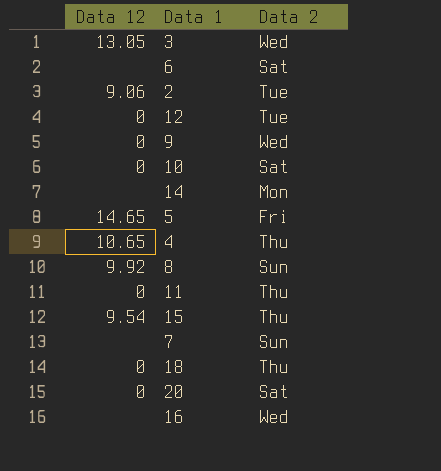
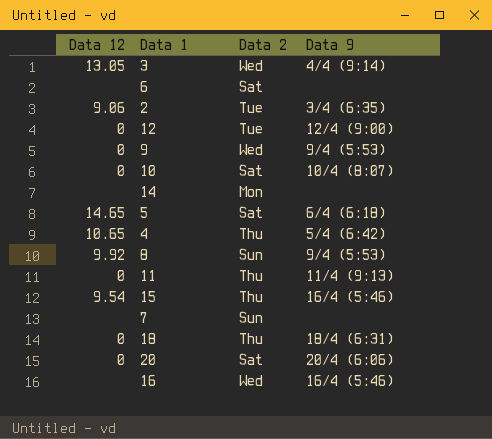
column Data 9 | position: none -> 4
5 | Data 2: Fri -> Sat

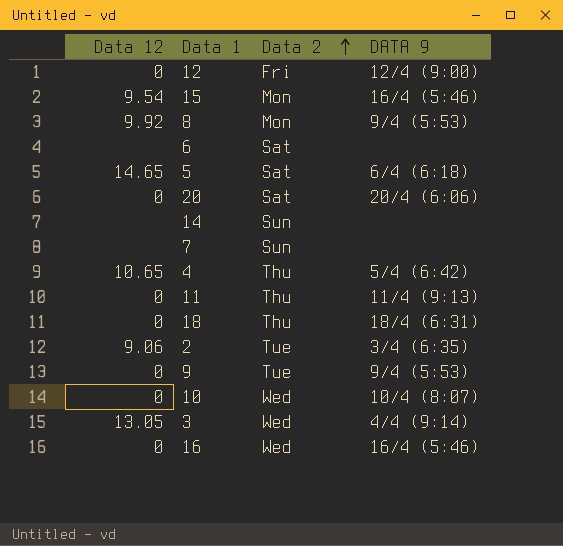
row order: none -> Data 2 ascending
column name: Data 9 -> DATA 9
12 | Data 2: Tue -> Fri
15 | Data 2: Thu -> Mon
8 | Data 2: Sun -> Mon
14 | Data 2: Mon -> Sun
9 | Data 2: Wed -> Tue
10 | Data 2: Sat -> Wed
16 | Data 12: none -> 0

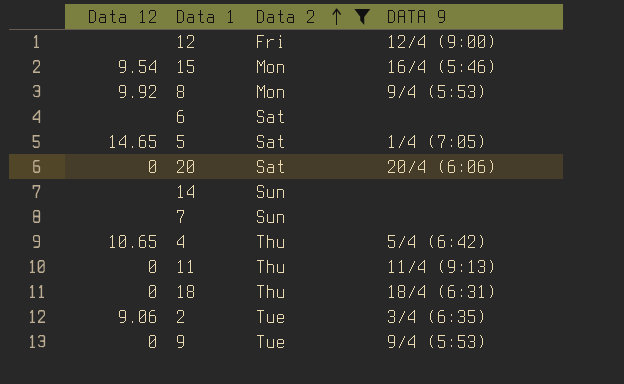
filter: none -> Data 2 != Wed
12 | Data 12: 0 -> none
5 | DATA 9: 6/4 (6:18) -> 1/4 (7:05)

